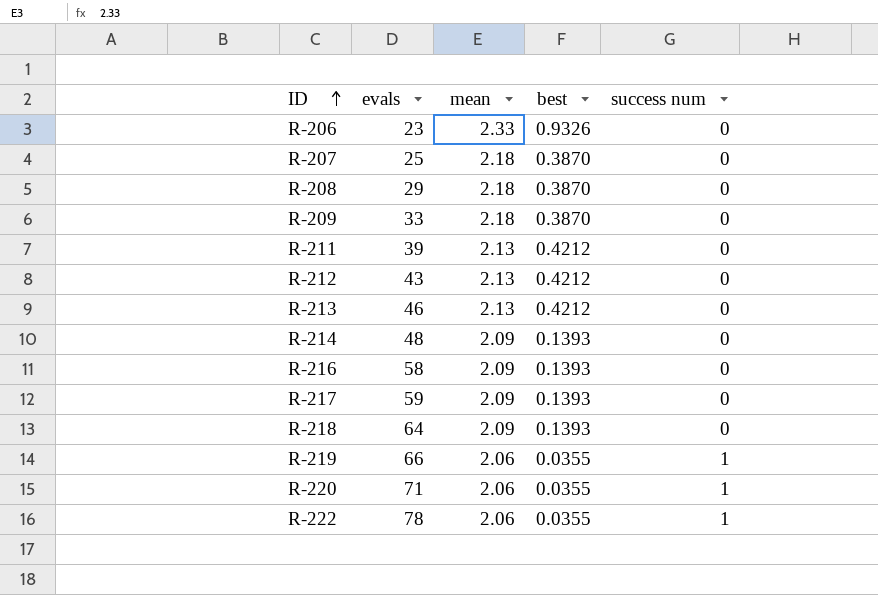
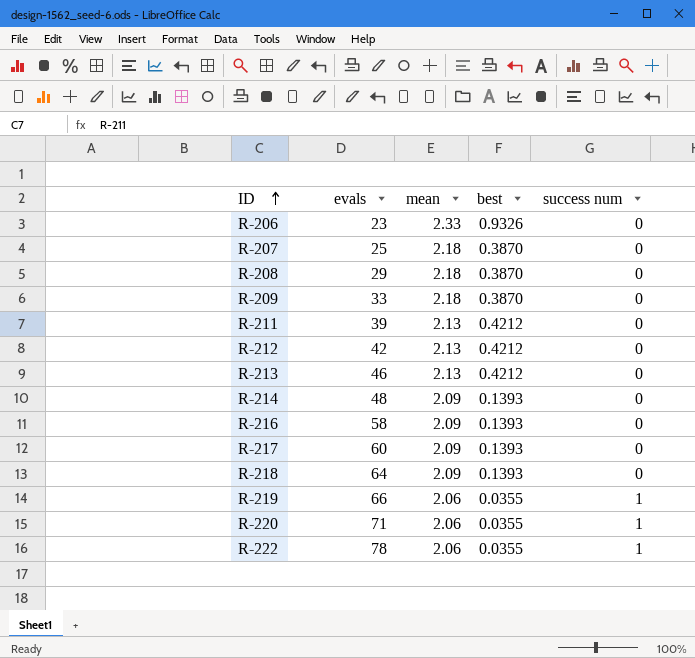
R-212 | evals: 43 -> 42
R-217 | evals: 59 -> 60

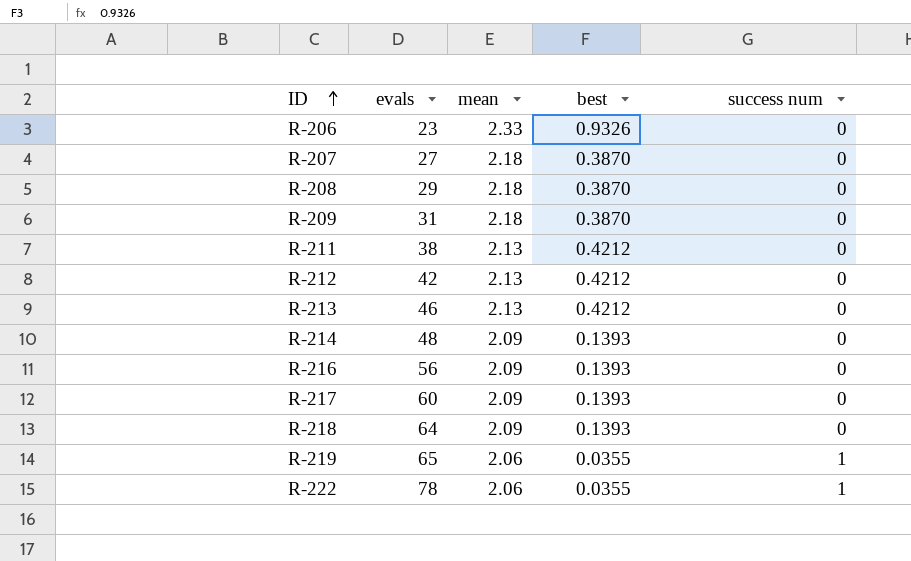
row R-220: 71 | 2.06 | 0.0355 | 1 -> none
R-207 | evals: 25 -> 27
R-209 | evals: 33 -> 31
R-211 | evals: 39 -> 38
R-216 | evals: 58 -> 56
R-219 | evals: 66 -> 65

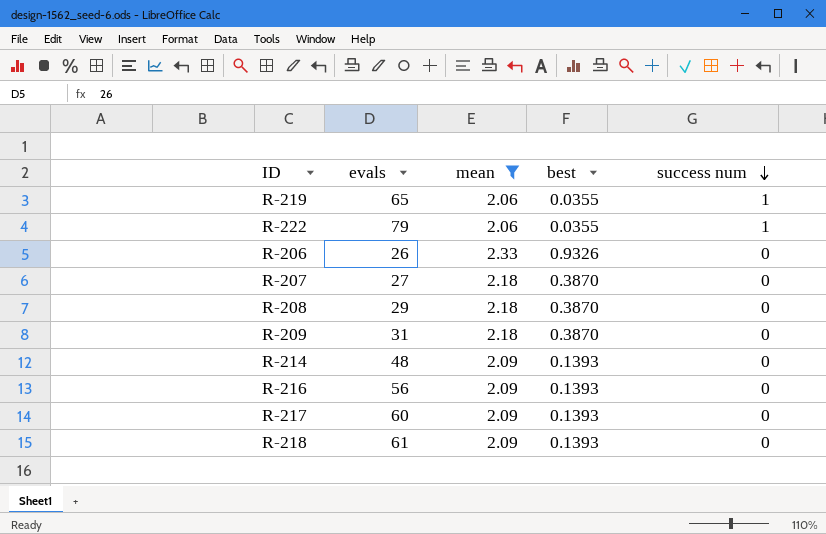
filter: none -> mean != 2.13
row order: ID ascending -> success num descending
R-222 | evals: 78 -> 79
R-206 | evals: 23 -> 26
R-218 | evals: 64 -> 61

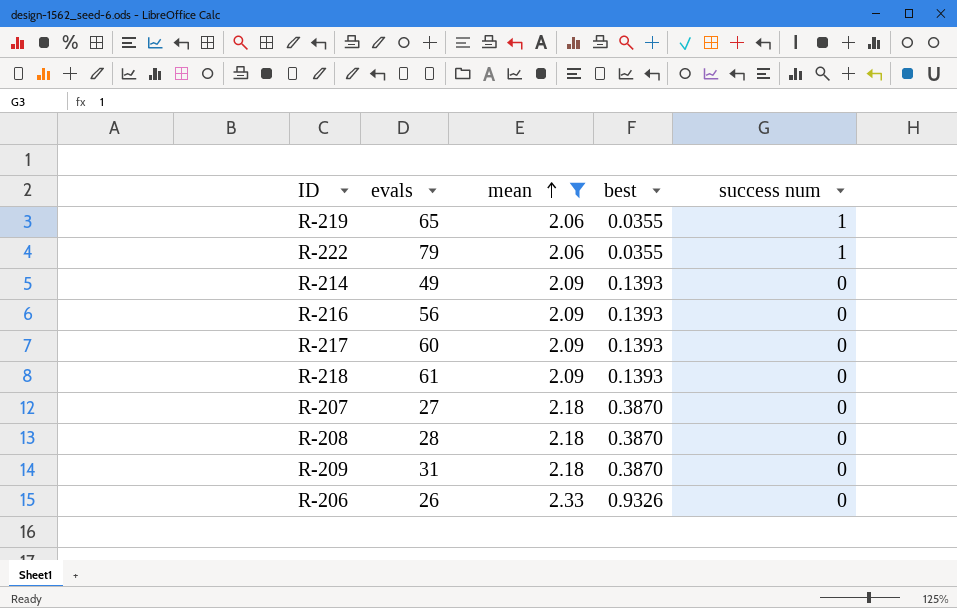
row order: success num descending -> mean ascending
R-214 | evals: 48 -> 49
R-208 | evals: 29 -> 28

